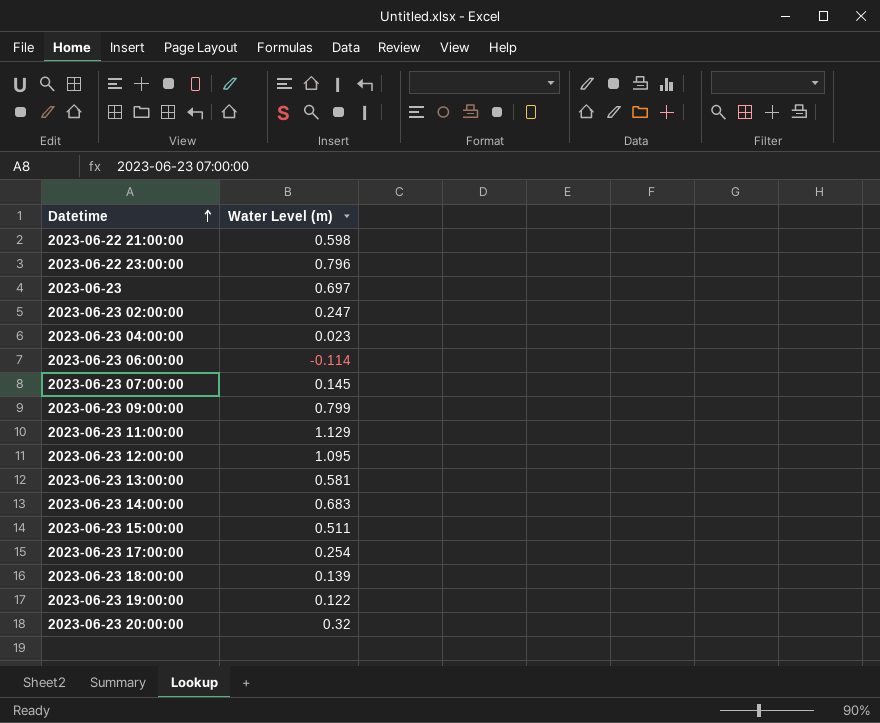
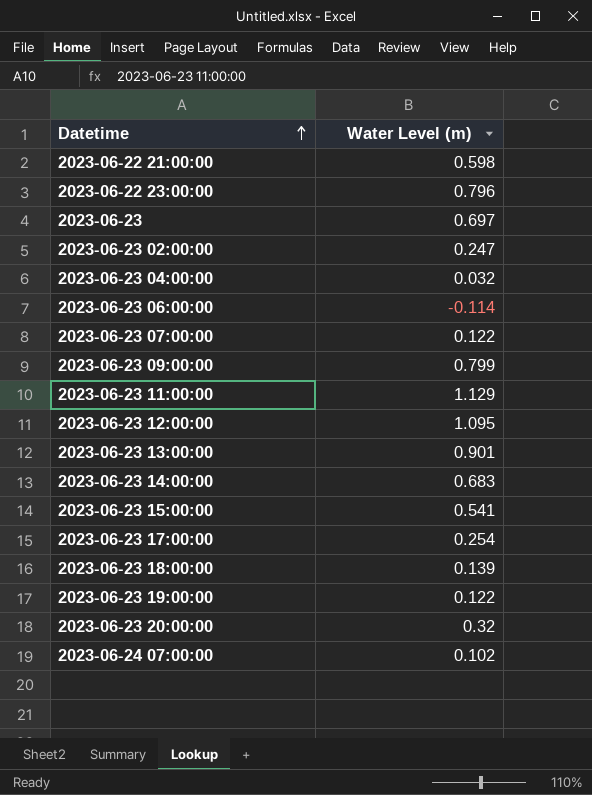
2023-06-23 04:00:00 | Water Level (m): 0.023 -> 0.032
2023-06-23 07:00:00 | Water Level (m): 0.145 -> 0.122
2023-06-23 13:00:00 | Water Level (m): 0.581 -> 0.901
2023-06-23 15:00:00 | Water Level (m): 0.511 -> 0.541
row 2023-06-24 07:00:00: none -> 0.102

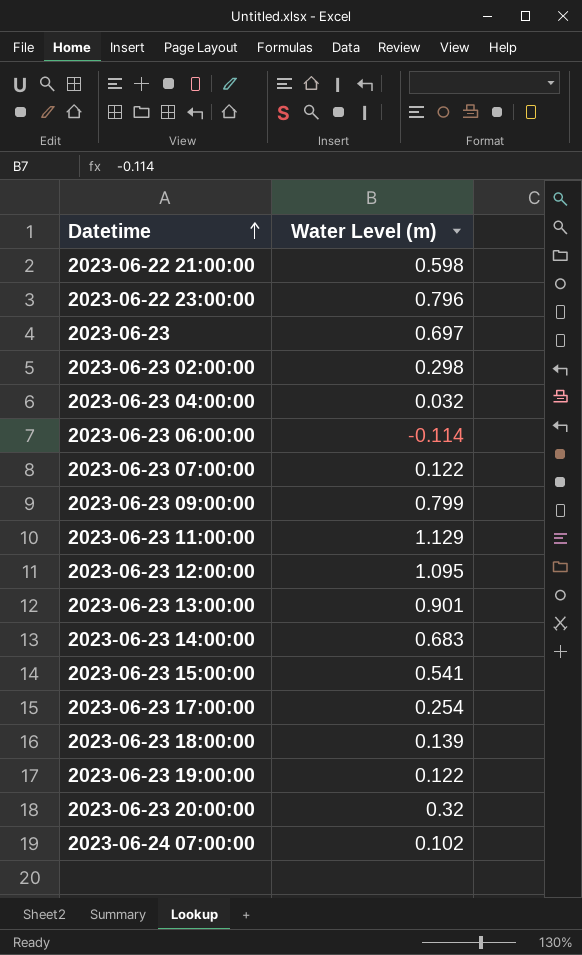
2023-06-23 02:00:00 | Water Level (m): 0.247 -> 0.298

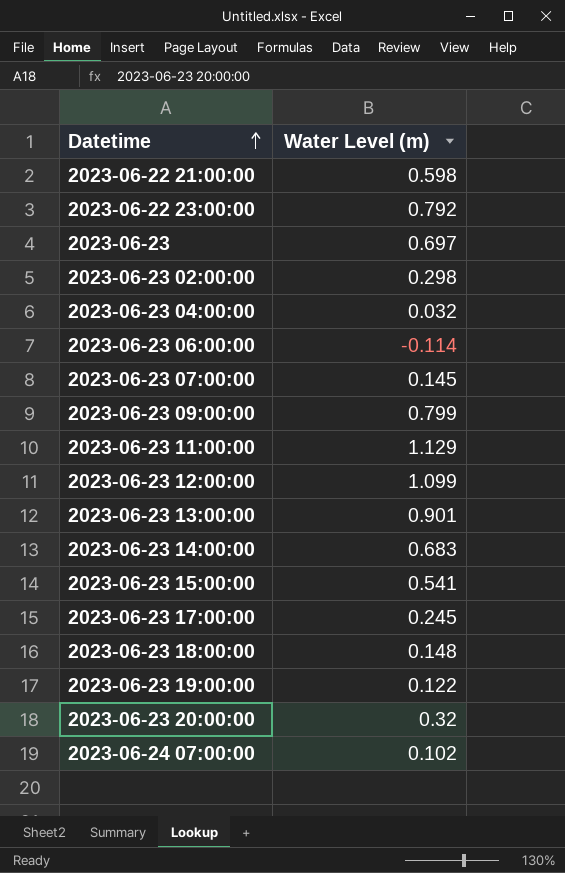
2023-06-22 23:00:00 | Water Level (m): 0.796 -> 0.792
2023-06-23 07:00:00 | Water Level (m): 0.122 -> 0.145
2023-06-23 12:00:00 | Water Level (m): 1.095 -> 1.099
2023-06-23 17:00:00 | Water Level (m): 0.254 -> 0.245
2023-06-23 18:00:00 | Water Level (m): 0.139 -> 0.148

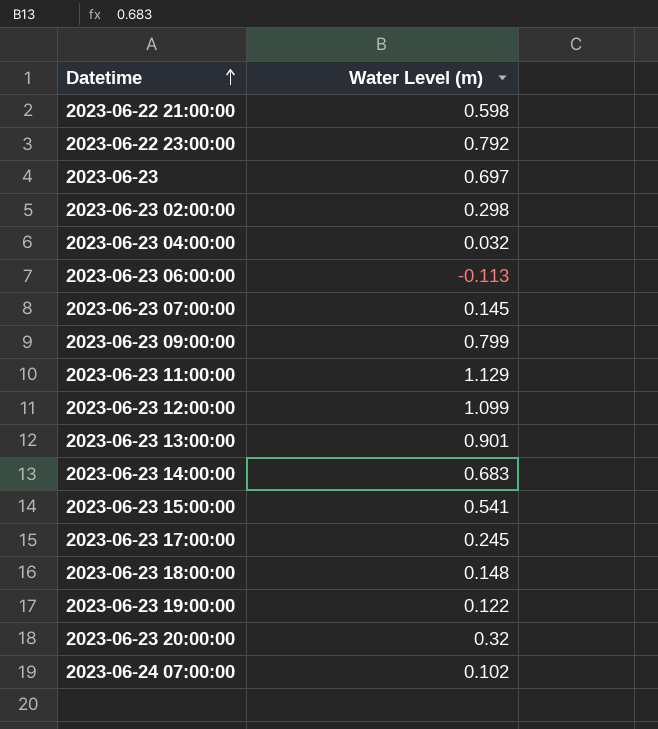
2023-06-23 06:00:00 | Water Level (m): -0.114 -> -0.113

